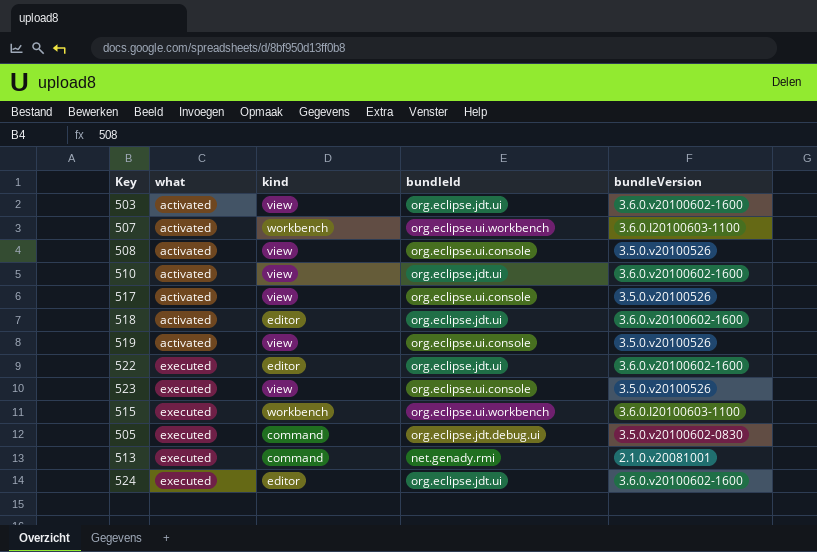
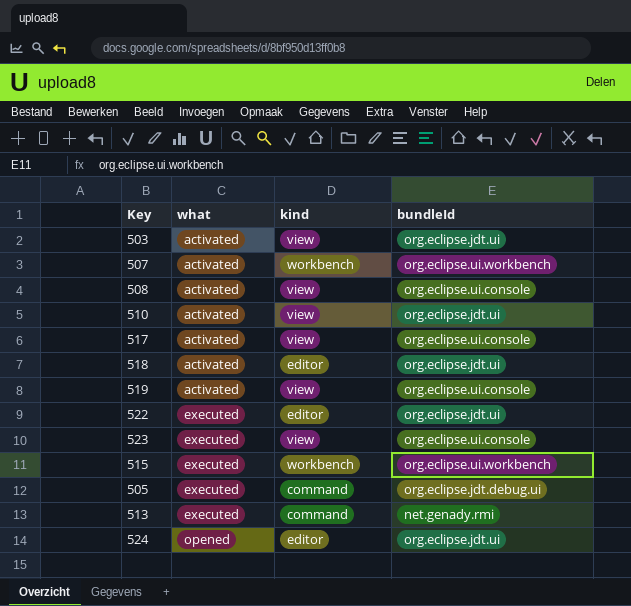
column bundleVersion | position: 5 -> none
524 | what: executed -> opened

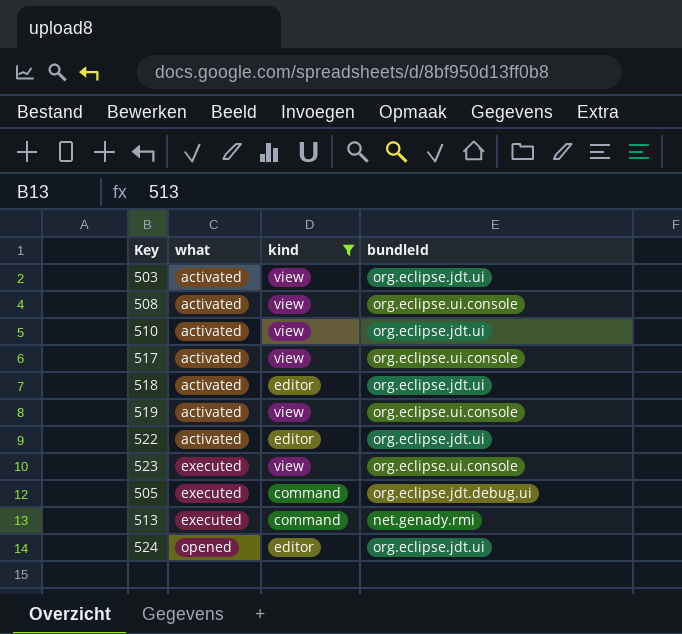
filter: none -> kind != workbench
522 | what: executed -> activated

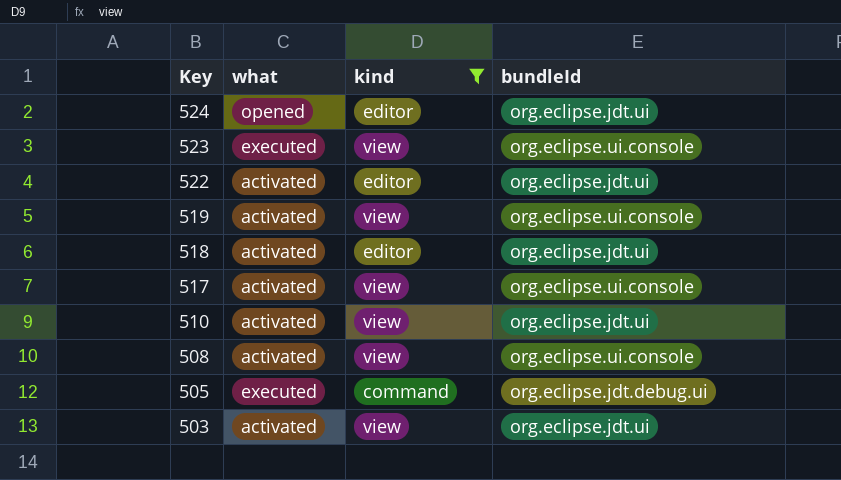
row order: what ascending -> Key descending
row 513: executed | command | net.genady.rmi -> none

